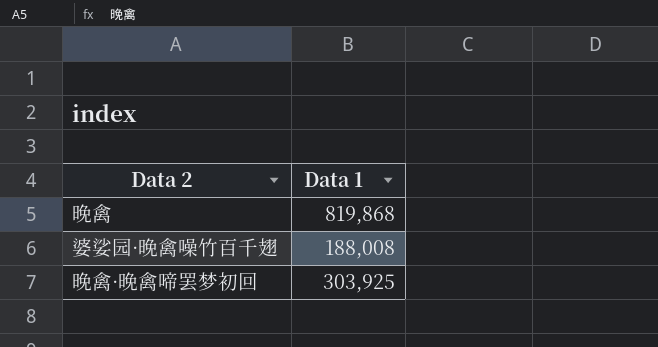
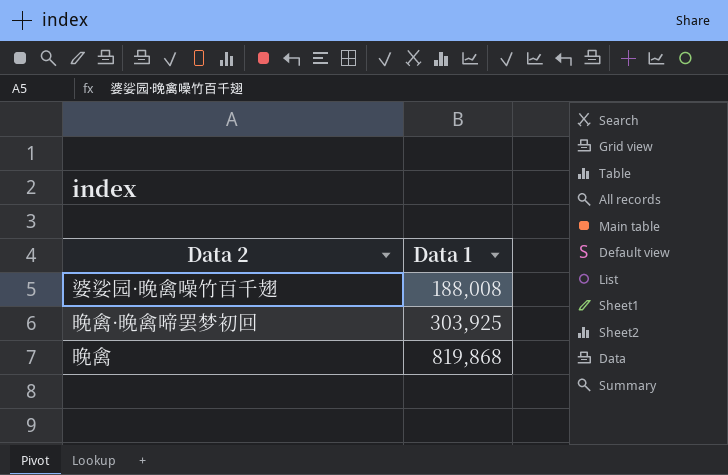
row order: none -> Data 1 ascending

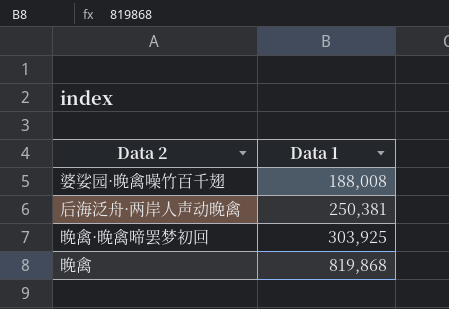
row 后海泛舟·两岸人声动晚禽: none -> 250,381

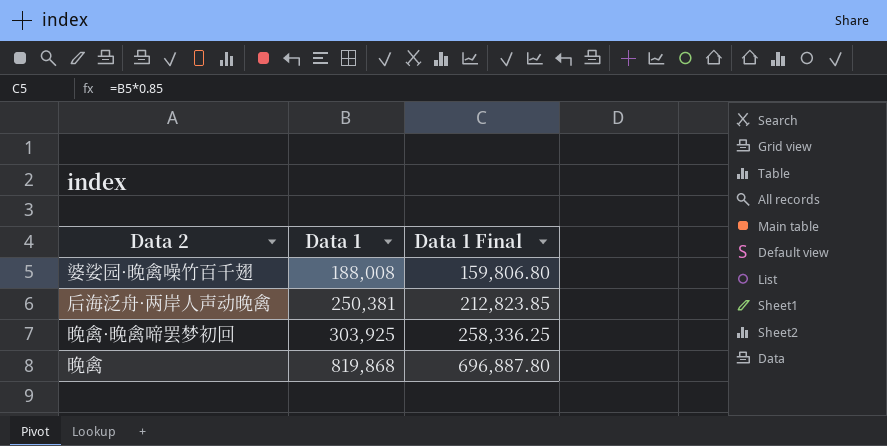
column Data 1 Final | formula: none -> [Data 1] * 0.85

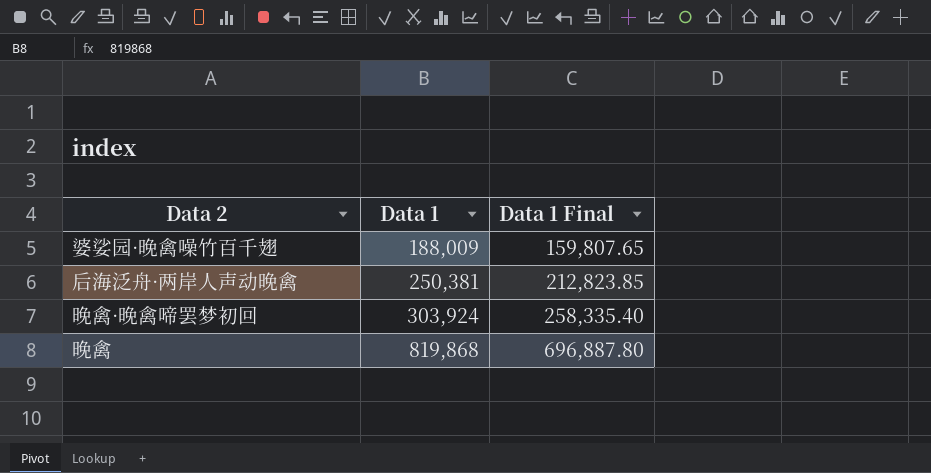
婆娑园·晚禽噪竹百千翅 | Data 1: 188,008 -> 188,009
婆娑园·晚禽噪竹百千翅 | Data 1 Final: 159,806.80 -> 159,807.65
晚禽·晚禽啼罢梦初回 | Data 1: 303,925 -> 303,924
晚禽·晚禽啼罢梦初回 | Data 1 Final: 258,336.25 -> 258,335.40

